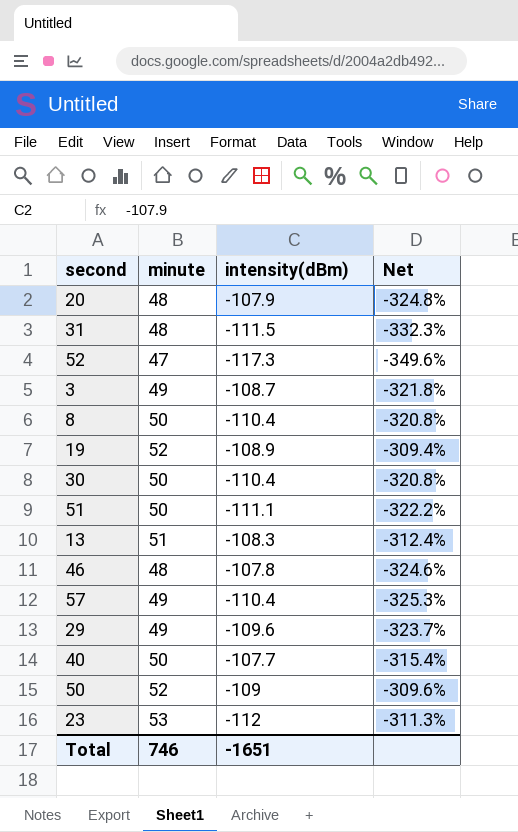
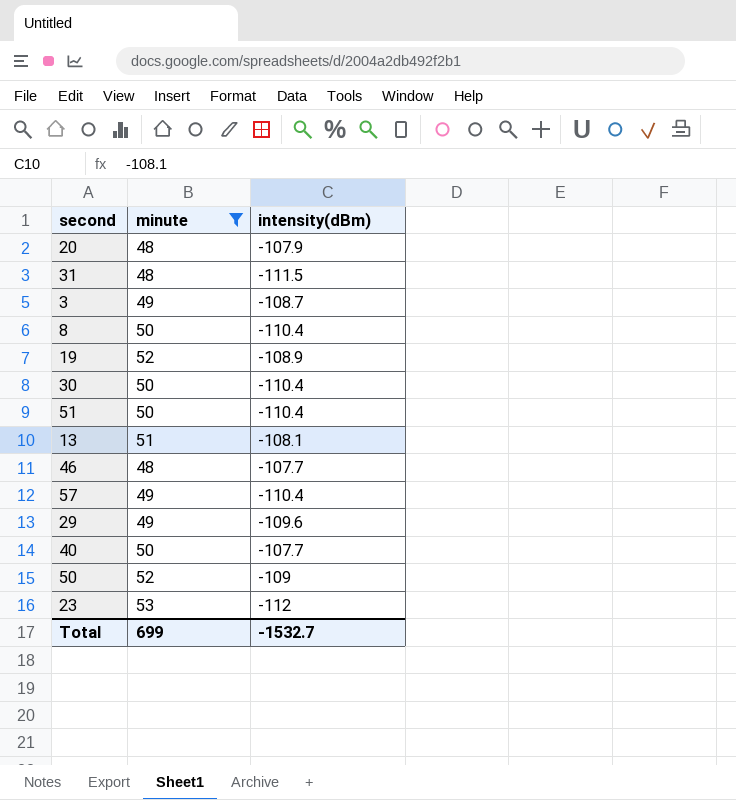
filter: none -> minute != 47
column Net | formula: ([intensity(dBm)] - [minute]) / [minute] -> none
51 | intensity(dBm): -111.1 -> -110.4
13 | intensity(dBm): -108.3 -> -108.1
46 | intensity(dBm): -107.8 -> -107.7
Total | minute: 746 -> 699
Total | intensity(dBm): -1651 -> -1532.7

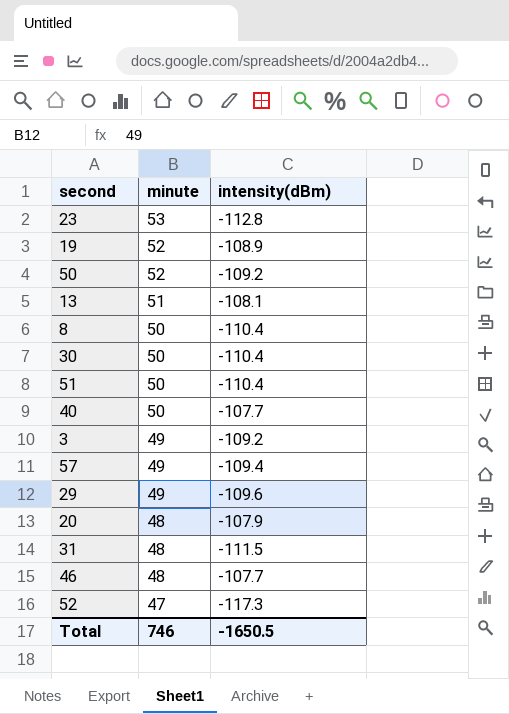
filter: minute != 47 -> none
row order: none -> minute descending
23 | intensity(dBm): -112 -> -112.8
50 | intensity(dBm): -109 -> -109.2
3 | intensity(dBm): -108.7 -> -109.2
57 | intensity(dBm): -110.4 -> -109.4
Total | minute: 699 -> 746
Total | intensity(dBm): -1532.7 -> -1650.5

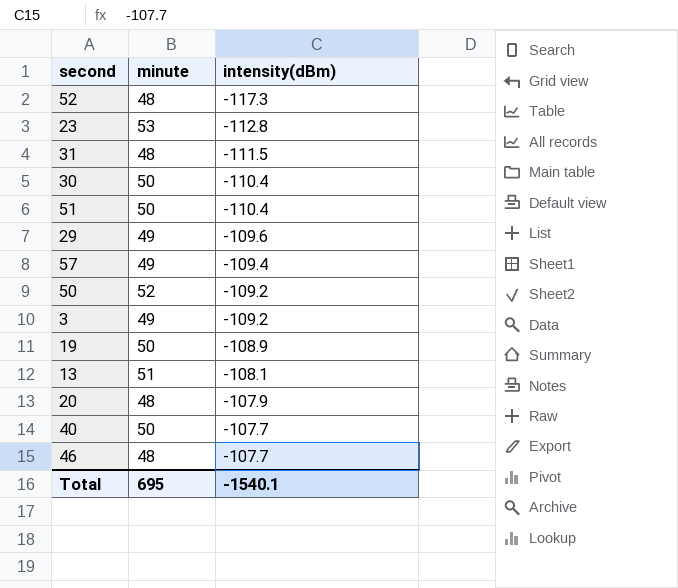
row order: minute descending -> intensity(dBm) ascending
row 8: 50 | -110.4 -> none
52 | minute: 47 -> 48
19 | minute: 52 -> 50
Total | minute: 746 -> 695
Total | intensity(dBm): -1650.5 -> -1540.1

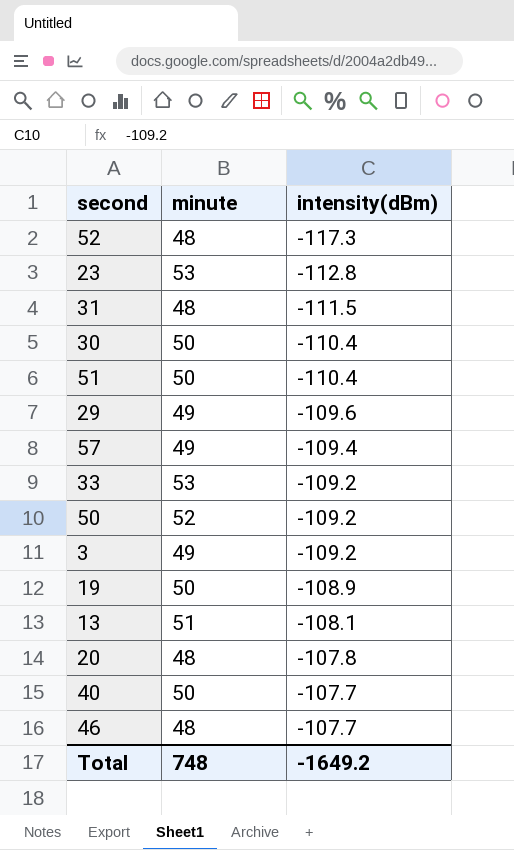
row 33: none -> 53 | -109.2
20 | intensity(dBm): -107.9 -> -107.8
Total | minute: 695 -> 748
Total | intensity(dBm): -1540.1 -> -1649.2

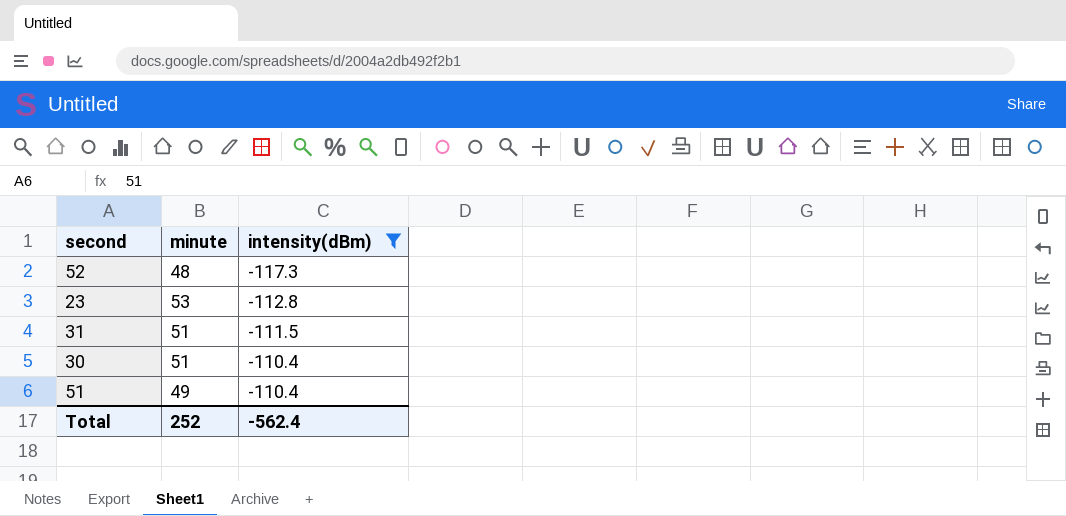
filter: none -> intensity(dBm) <= -110.4
31 | minute: 48 -> 51
30 | minute: 50 -> 51
51 | minute: 50 -> 49
Total | minute: 748 -> 252
Total | intensity(dBm): -1649.2 -> -562.4

